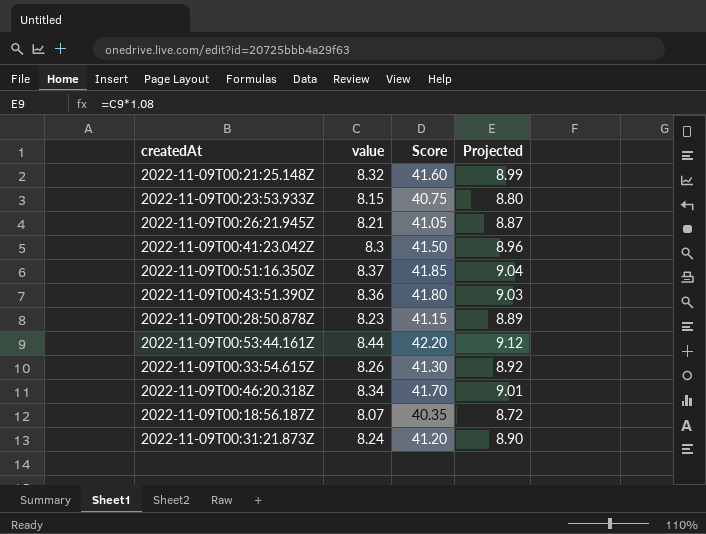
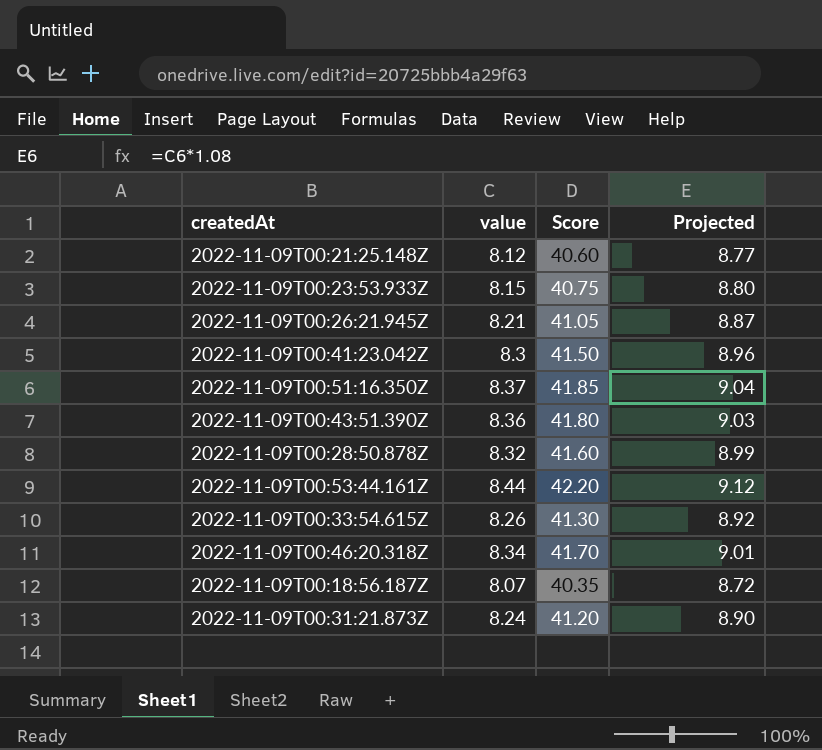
2022-11-09T00:21:25.148Z | value: 8.32 -> 8.12
2022-11-09T00:21:25.148Z | Score: 41.60 -> 40.60
2022-11-09T00:21:25.148Z | Projected: 8.99 -> 8.77
2022-11-09T00:28:50.878Z | value: 8.23 -> 8.32
2022-11-09T00:28:50.878Z | Score: 41.15 -> 41.60
2022-11-09T00:28:50.878Z | Projected: 8.89 -> 8.99

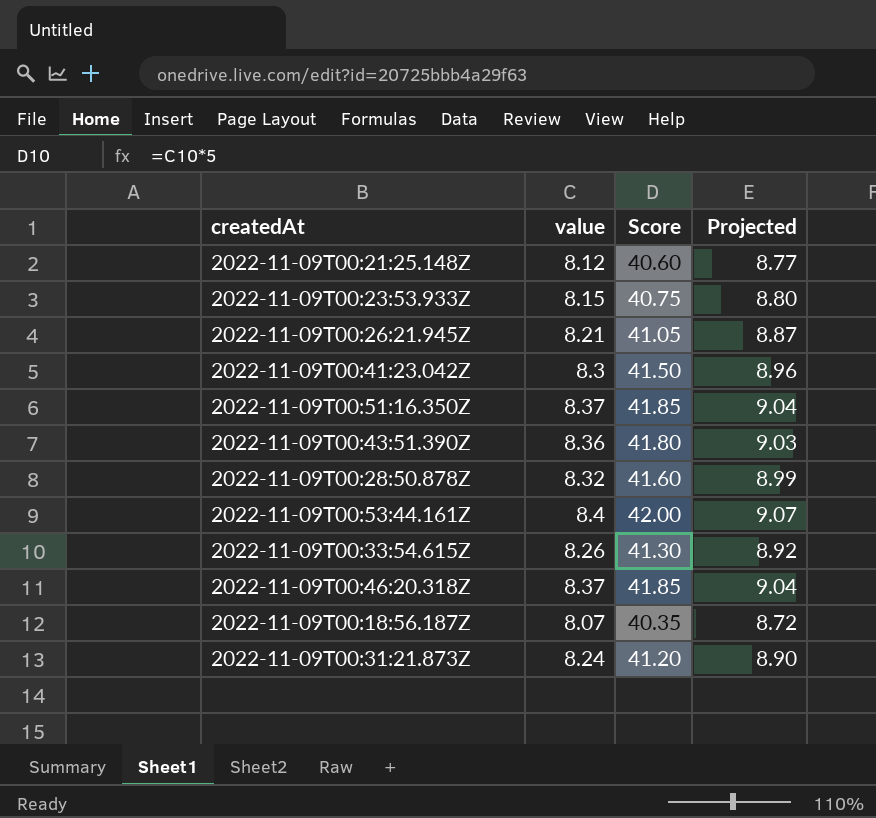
2022-11-09T00:53:44.161Z | value: 8.44 -> 8.4
2022-11-09T00:53:44.161Z | Score: 42.20 -> 42.00
2022-11-09T00:53:44.161Z | Projected: 9.12 -> 9.07
2022-11-09T00:46:20.318Z | value: 8.34 -> 8.37
2022-11-09T00:46:20.318Z | Score: 41.70 -> 41.85
2022-11-09T00:46:20.318Z | Projected: 9.01 -> 9.04

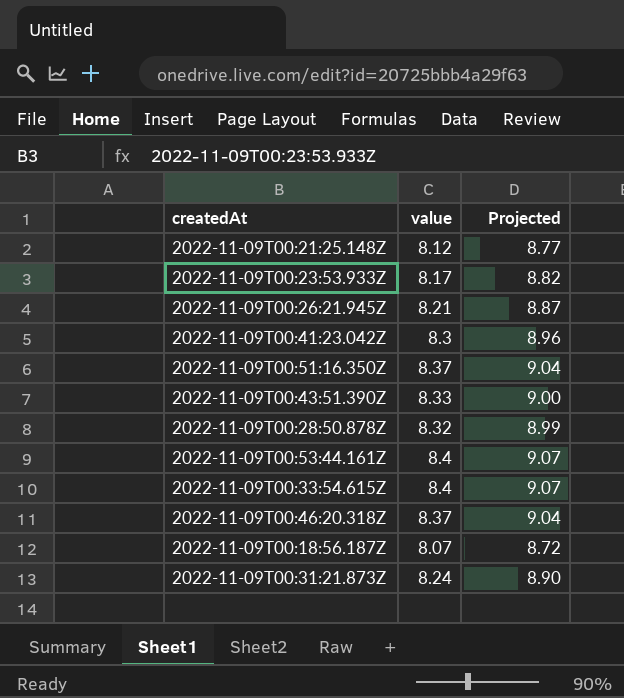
column Score | formula: [value] * 5 -> none
2022-11-09T00:23:53.933Z | value: 8.15 -> 8.17
2022-11-09T00:23:53.933Z | Projected: 8.80 -> 8.82
2022-11-09T00:43:51.390Z | value: 8.36 -> 8.33
2022-11-09T00:43:51.390Z | Projected: 9.03 -> 9.00
2022-11-09T00:33:54.615Z | value: 8.26 -> 8.4
2022-11-09T00:33:54.615Z | Projected: 8.92 -> 9.07

